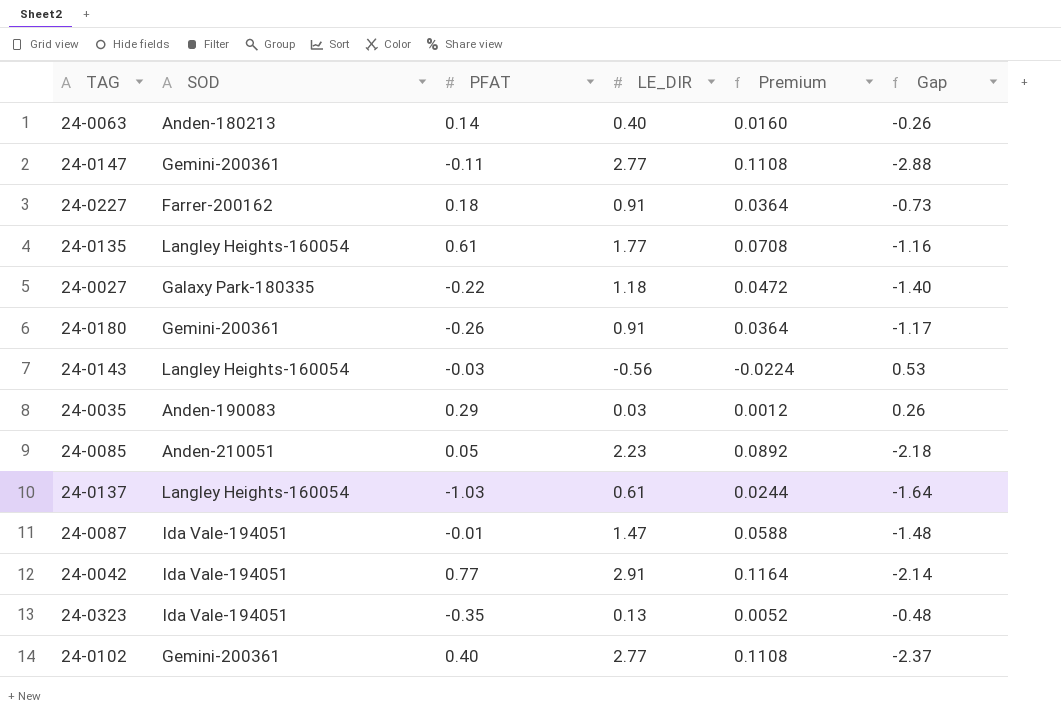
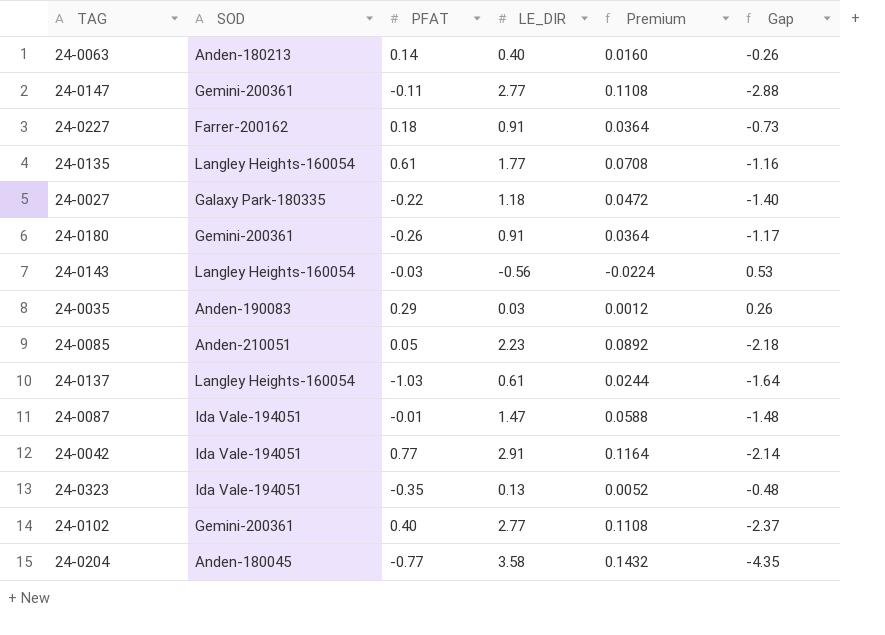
row 24-0204: none -> Anden-180045 | -0.77 | 3.58 | 0.1432 | -4.35

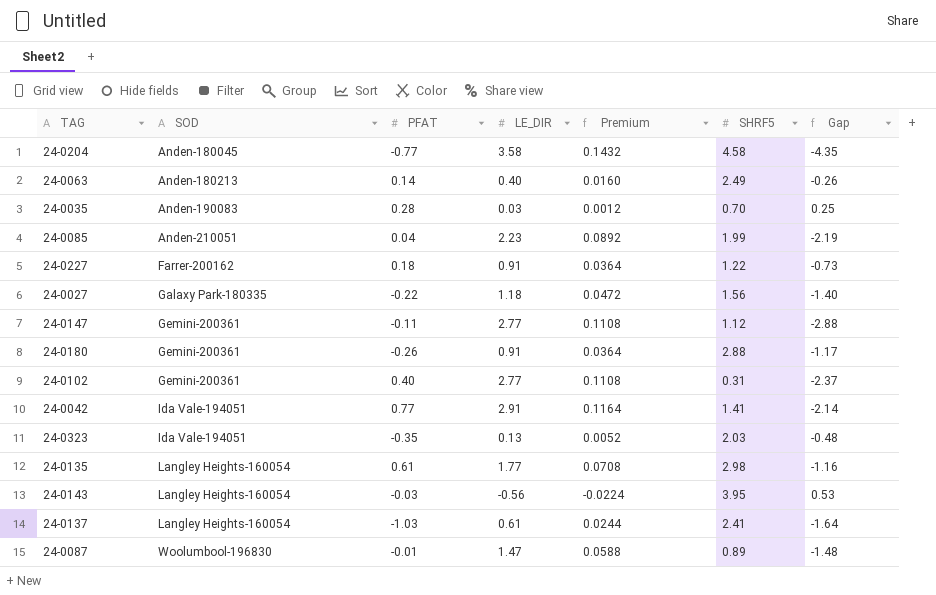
row order: none -> SOD ascending
column SHRF5 | position: none -> 6
24-0035 | PFAT: 0.29 -> 0.28
24-0035 | Gap: 0.26 -> 0.25
24-0085 | PFAT: 0.05 -> 0.04
24-0085 | Gap: -2.18 -> -2.19
24-0087 | SOD: Ida Vale-194051 -> Woolumbool-196830

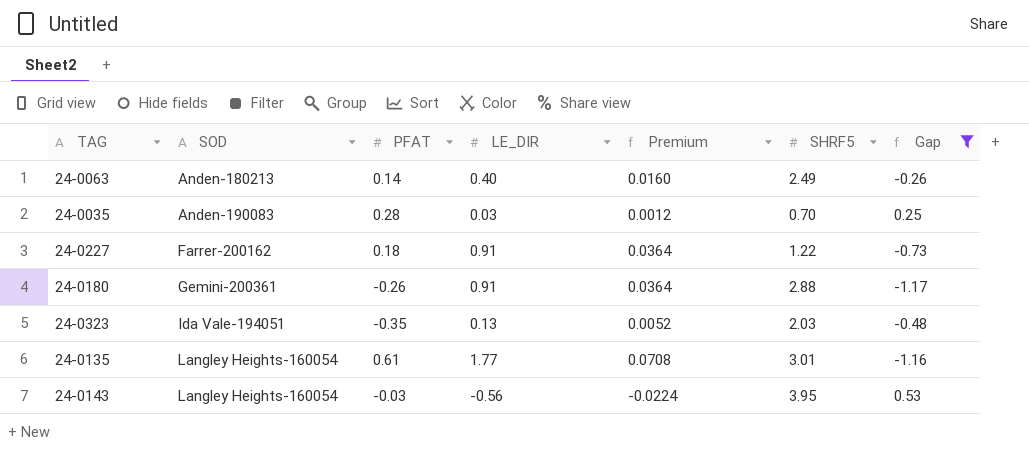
filter: none -> Gap >= -1.17
24-0135 | SHRF5: 2.98 -> 3.01

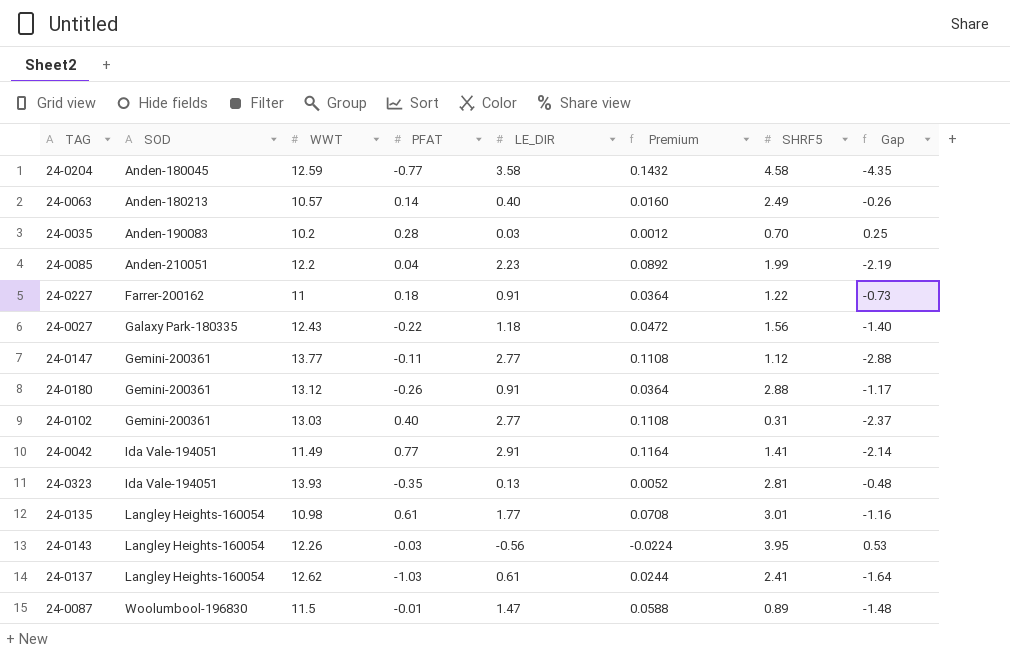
filter: Gap >= -1.17 -> none
column WWT | position: none -> 3
24-0323 | SHRF5: 2.03 -> 2.81

